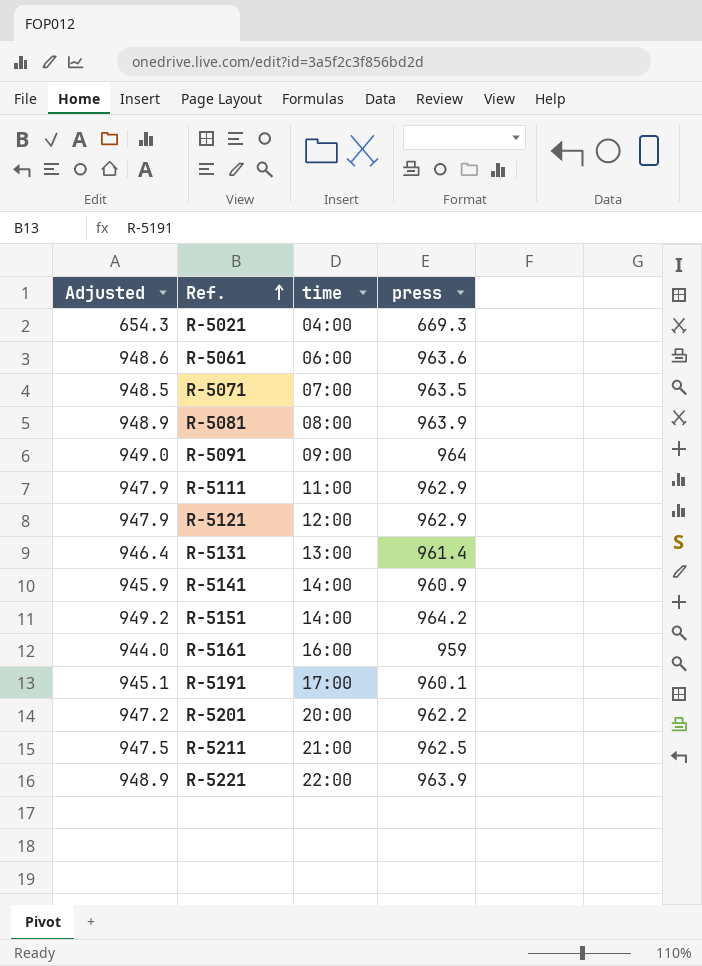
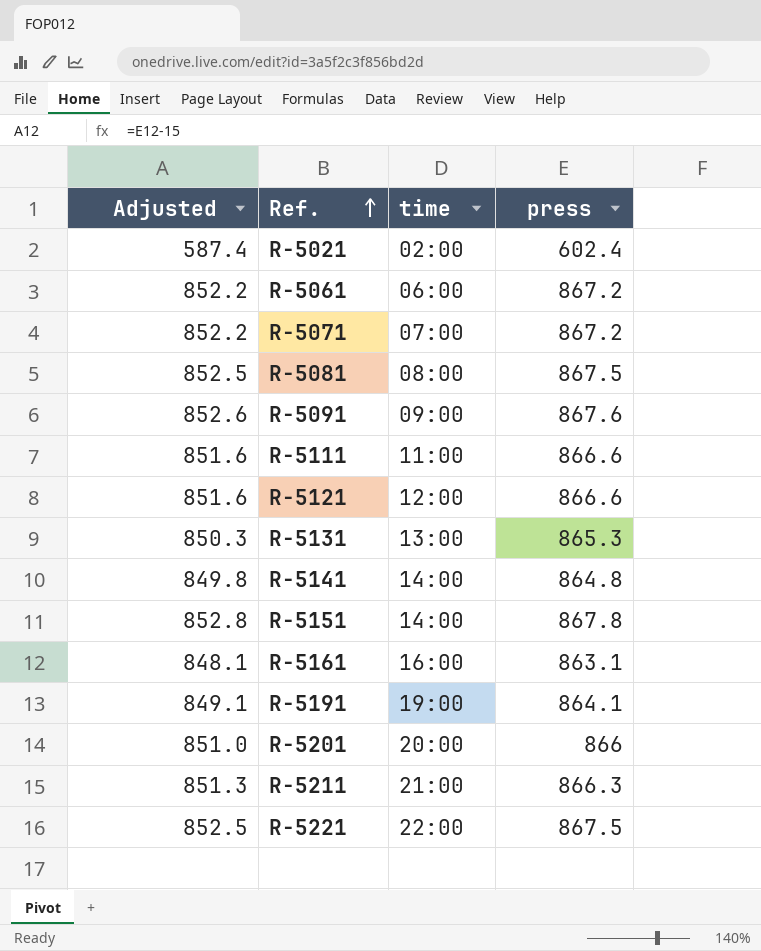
R-5021 | Adjusted: 654.3 -> 587.4
R-5021 | time: 04:00 -> 02:00
R-5021 | press: 669.3 -> 602.4
R-5061 | Adjusted: 948.6 -> 852.2
R-5061 | press: 963.6 -> 867.2
R-5071 | Adjusted: 948.5 -> 852.2
R-5071 | press: 963.5 -> 867.2
R-5081 | Adjusted: 948.9 -> 852.5
R-5081 | press: 963.9 -> 867.5
R-5091 | Adjusted: 949.0 -> 852.6
R-5091 | press: 964 -> 867.6
R-5111 | Adjusted: 947.9 -> 851.6
R-5111 | press: 962.9 -> 866.6
R-5121 | Adjusted: 947.9 -> 851.6
R-5121 | press: 962.9 -> 866.6
R-5131 | Adjusted: 946.4 -> 850.3
R-5131 | press: 961.4 -> 865.3
R-5141 | Adjusted: 945.9 -> 849.8
R-5141 | press: 960.9 -> 864.8
R-5151 | Adjusted: 949.2 -> 852.8
R-5151 | press: 964.2 -> 867.8
R-5161 | Adjusted: 944.0 -> 848.1
R-5161 | press: 959 -> 863.1
R-5191 | Adjusted: 945.1 -> 849.1
R-5191 | time: 17:00 -> 19:00
R-5191 | press: 960.1 -> 864.1
R-5201 | Adjusted: 947.2 -> 851.0
R-5201 | press: 962.2 -> 866
R-5211 | Adjusted: 947.5 -> 851.3
R-5211 | press: 962.5 -> 866.3
R-5221 | Adjusted: 948.9 -> 852.5
R-5221 | press: 963.9 -> 867.5

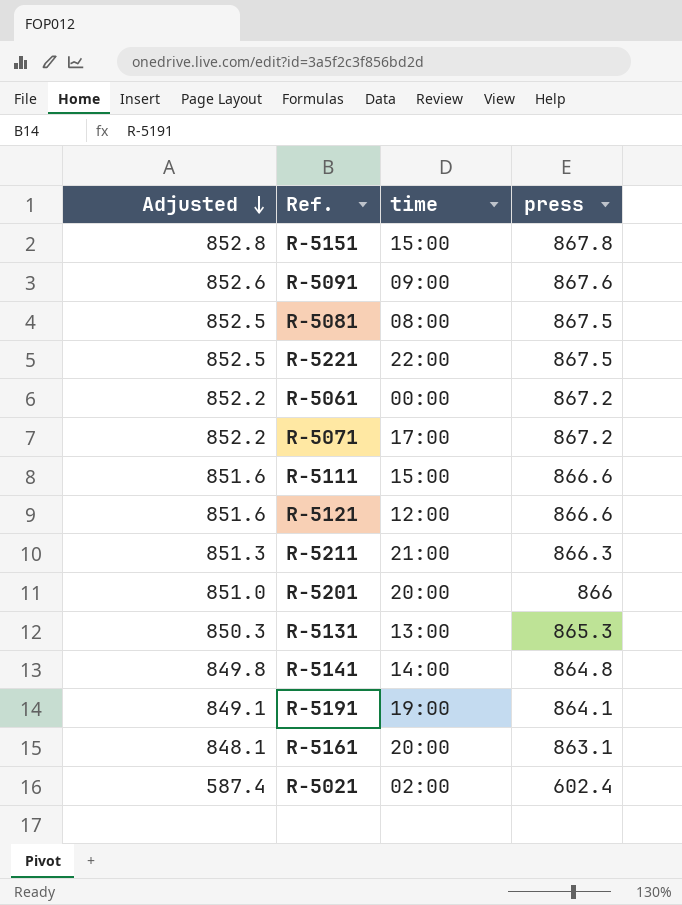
row order: Ref. ascending -> Adjusted descending
R-5151 | time: 14:00 -> 15:00
R-5061 | time: 06:00 -> 00:00
R-5071 | time: 07:00 -> 17:00
R-5111 | time: 11:00 -> 15:00
R-5161 | time: 16:00 -> 20:00

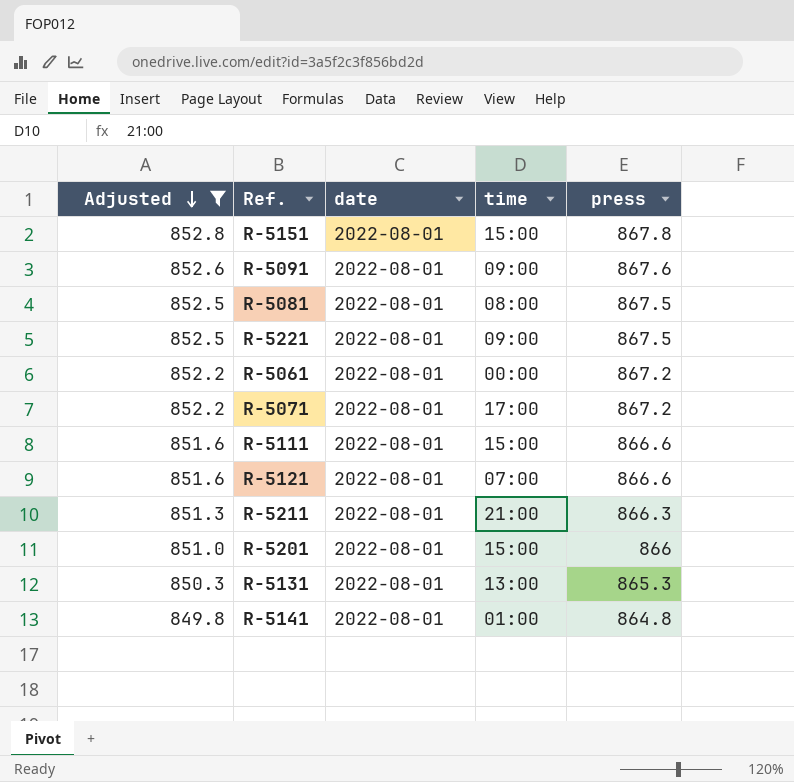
filter: none -> Adjusted >= 849.8
column date | position: none -> 3
R-5221 | time: 22:00 -> 09:00
R-5121 | time: 12:00 -> 07:00
R-5201 | time: 20:00 -> 15:00
R-5141 | time: 14:00 -> 01:00

